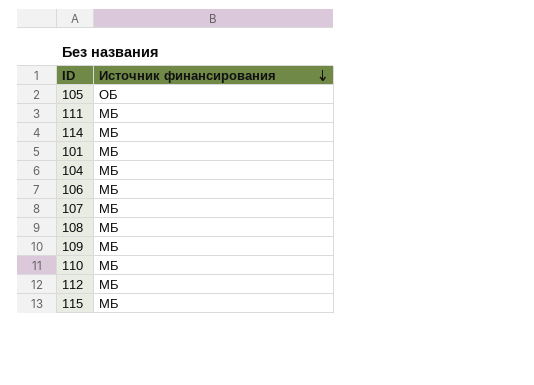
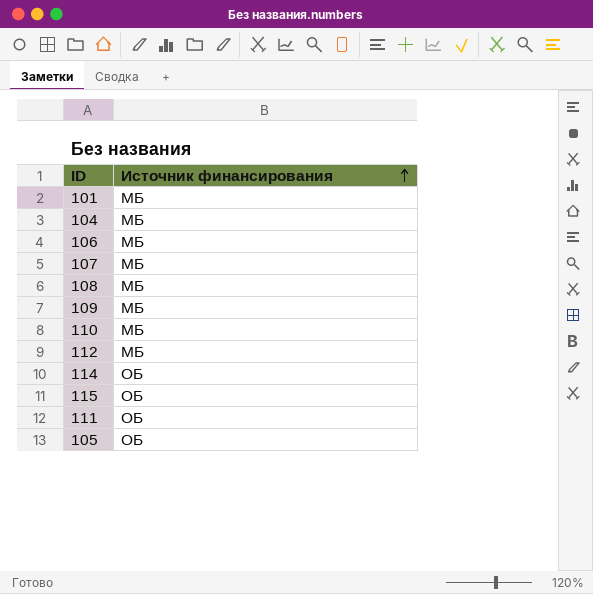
row order: Источник финансирования descending -> Источник финансирования ascending
114 | Источник финансирования: МБ -> ОБ
115 | Источник финансирования: МБ -> ОБ
111 | Источник финансирования: МБ -> ОБ

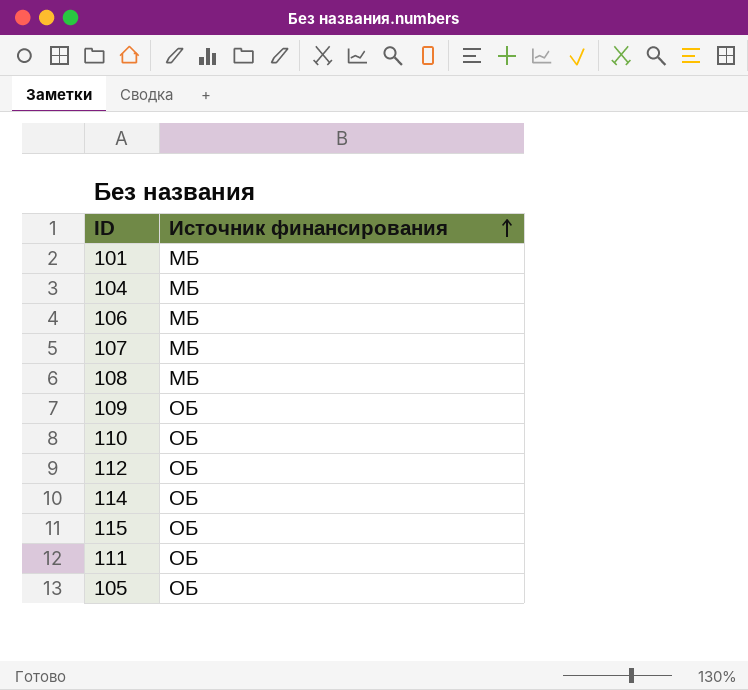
109 | Источник финансирования: МБ -> ОБ
110 | Источник финансирования: МБ -> ОБ
112 | Источник финансирования: МБ -> ОБ

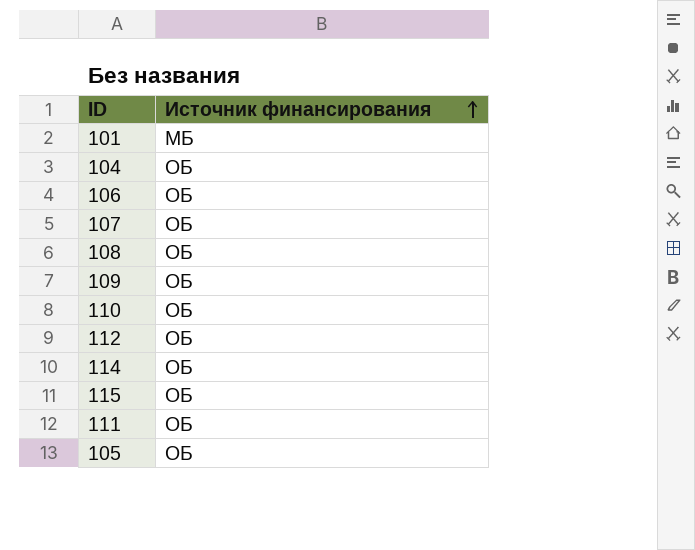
104 | Источник финансирования: МБ -> ОБ
106 | Источник финансирования: МБ -> ОБ
107 | Источник финансирования: МБ -> ОБ
108 | Источник финансирования: МБ -> ОБ

